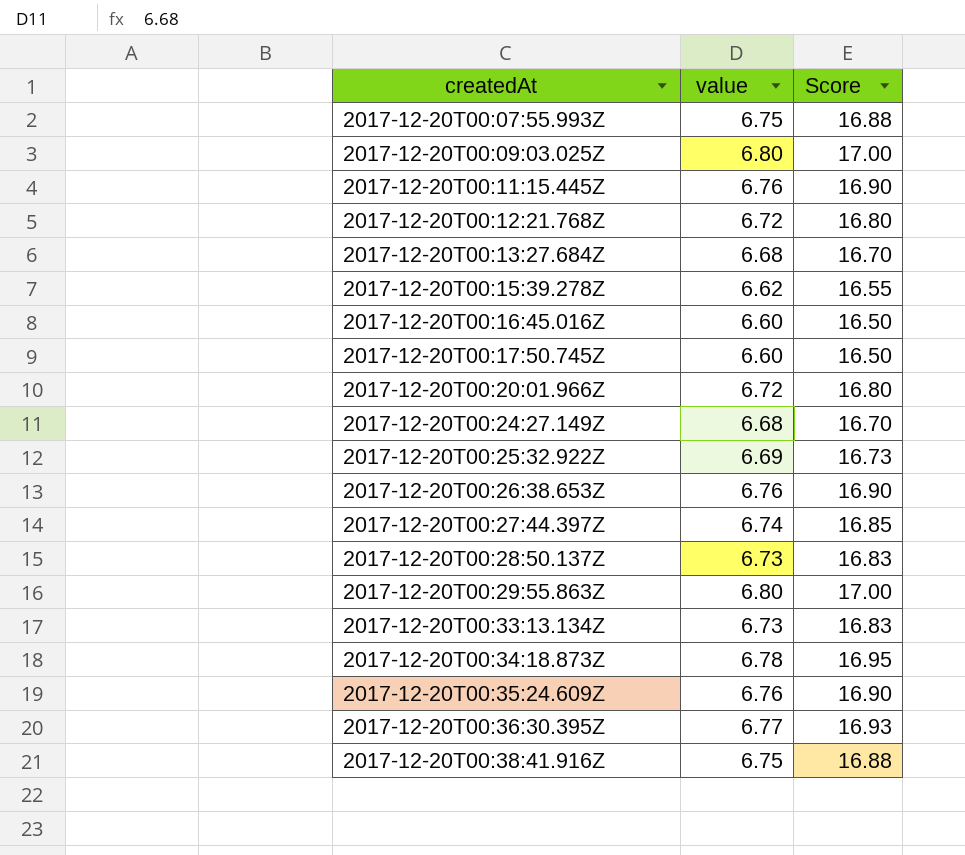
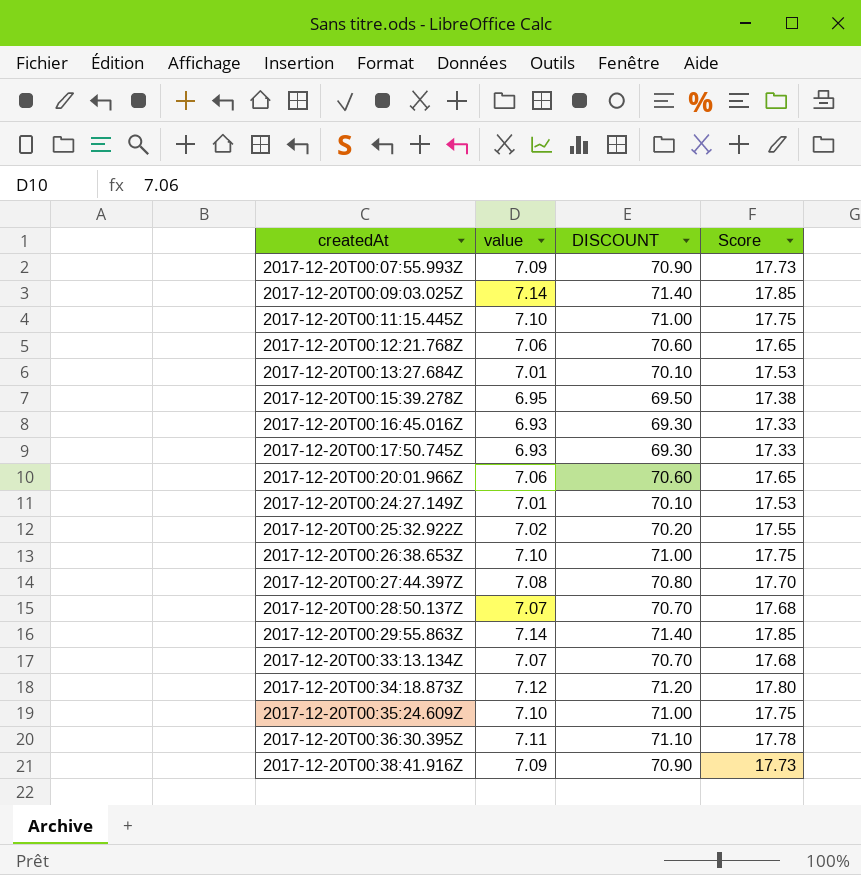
column DISCOUNT | formula: none -> [value] * 10
2017-12-20T00:07:55.993Z | value: 6.75 -> 7.09
2017-12-20T00:07:55.993Z | Score: 16.88 -> 17.73
2017-12-20T00:09:03.025Z | value: 6.80 -> 7.14
2017-12-20T00:09:03.025Z | Score: 17.00 -> 17.85
2017-12-20T00:11:15.445Z | value: 6.76 -> 7.10
2017-12-20T00:11:15.445Z | Score: 16.90 -> 17.75
2017-12-20T00:12:21.768Z | value: 6.72 -> 7.06
2017-12-20T00:12:21.768Z | Score: 16.80 -> 17.65
2017-12-20T00:13:27.684Z | value: 6.68 -> 7.01
2017-12-20T00:13:27.684Z | Score: 16.70 -> 17.53
2017-12-20T00:15:39.278Z | value: 6.62 -> 6.95
2017-12-20T00:15:39.278Z | Score: 16.55 -> 17.38
2017-12-20T00:16:45.016Z | value: 6.60 -> 6.93
2017-12-20T00:16:45.016Z | Score: 16.50 -> 17.33
2017-12-20T00:17:50.745Z | value: 6.60 -> 6.93
2017-12-20T00:17:50.745Z | Score: 16.50 -> 17.33
2017-12-20T00:20:01.966Z | value: 6.72 -> 7.06
2017-12-20T00:20:01.966Z | Score: 16.80 -> 17.65
2017-12-20T00:24:27.149Z | value: 6.68 -> 7.01
2017-12-20T00:24:27.149Z | Score: 16.70 -> 17.53
2017-12-20T00:25:32.922Z | value: 6.69 -> 7.02
2017-12-20T00:25:32.922Z | Score: 16.73 -> 17.55
2017-12-20T00:26:38.653Z | value: 6.76 -> 7.10
2017-12-20T00:26:38.653Z | Score: 16.90 -> 17.75
2017-12-20T00:27:44.397Z | value: 6.74 -> 7.08
2017-12-20T00:27:44.397Z | Score: 16.85 -> 17.70
2017-12-20T00:28:50.137Z | value: 6.73 -> 7.07
2017-12-20T00:28:50.137Z | Score: 16.83 -> 17.68
2017-12-20T00:29:55.863Z | value: 6.80 -> 7.14
2017-12-20T00:29:55.863Z | Score: 17.00 -> 17.85
2017-12-20T00:33:13.134Z | value: 6.73 -> 7.07
2017-12-20T00:33:13.134Z | Score: 16.83 -> 17.68
2017-12-20T00:34:18.873Z | value: 6.78 -> 7.12
2017-12-20T00:34:18.873Z | Score: 16.95 -> 17.80
2017-12-20T00:35:24.609Z | value: 6.76 -> 7.10
2017-12-20T00:35:24.609Z | Score: 16.90 -> 17.75
2017-12-20T00:36:30.395Z | value: 6.77 -> 7.11
2017-12-20T00:36:30.395Z | Score: 16.93 -> 17.78
2017-12-20T00:38:41.916Z | value: 6.75 -> 7.09
2017-12-20T00:38:41.916Z | Score: 16.88 -> 17.73

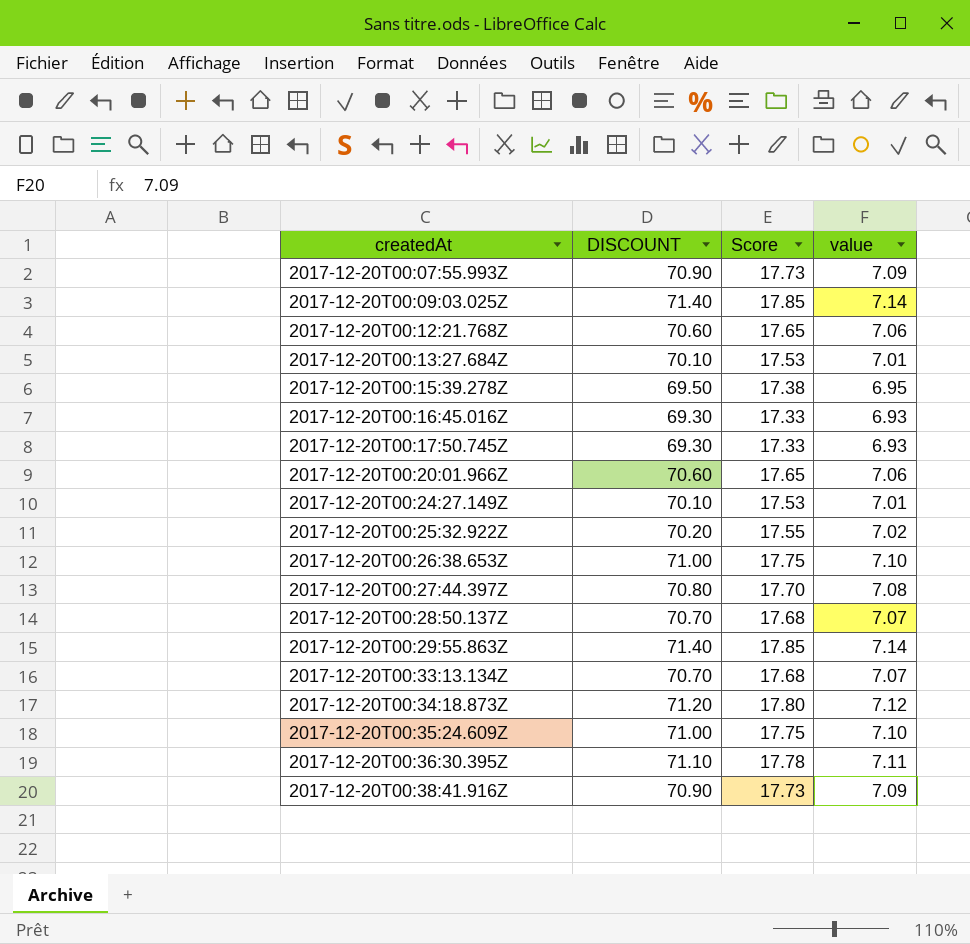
column value | position: 2 -> 4
row 2017-12-20T00:11:15.445Z: 7.10 | 71.00 | 17.75 -> none

